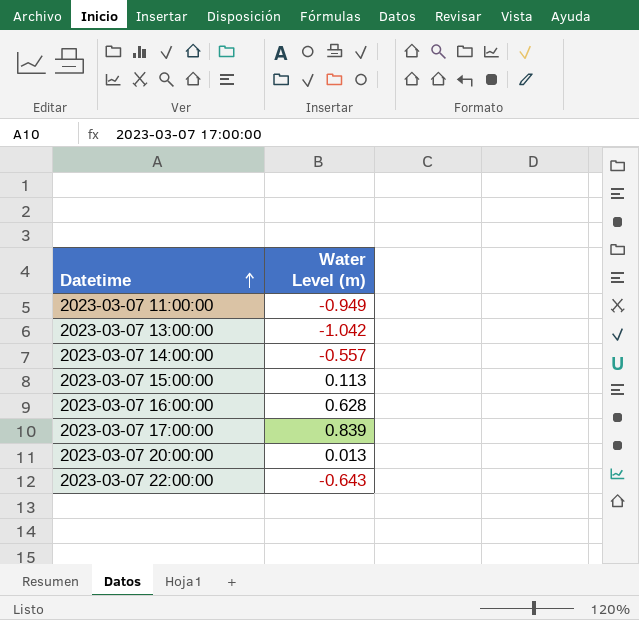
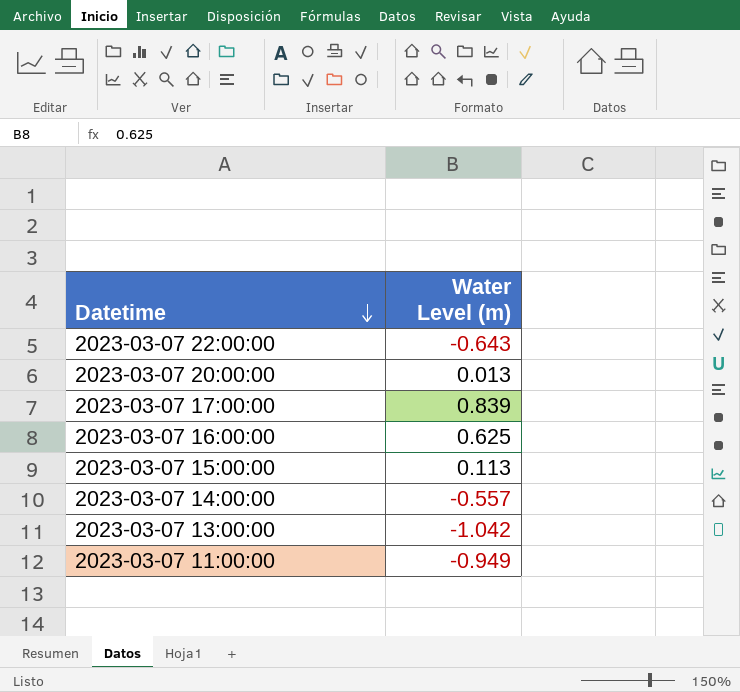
row order: Datetime ascending -> Datetime descending
2023-03-07 16:00:00 | Water Level (m): 0.628 -> 0.625

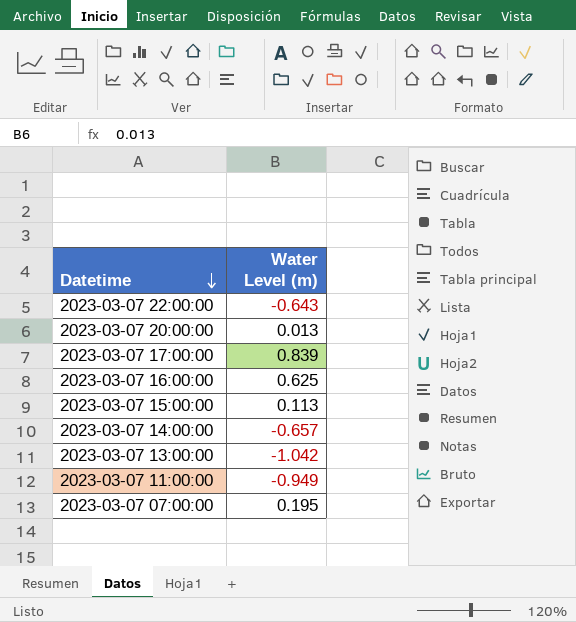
2023-03-07 14:00:00 | Water Level (m): -0.557 -> -0.657
row 2023-03-07 07:00:00: none -> 0.195

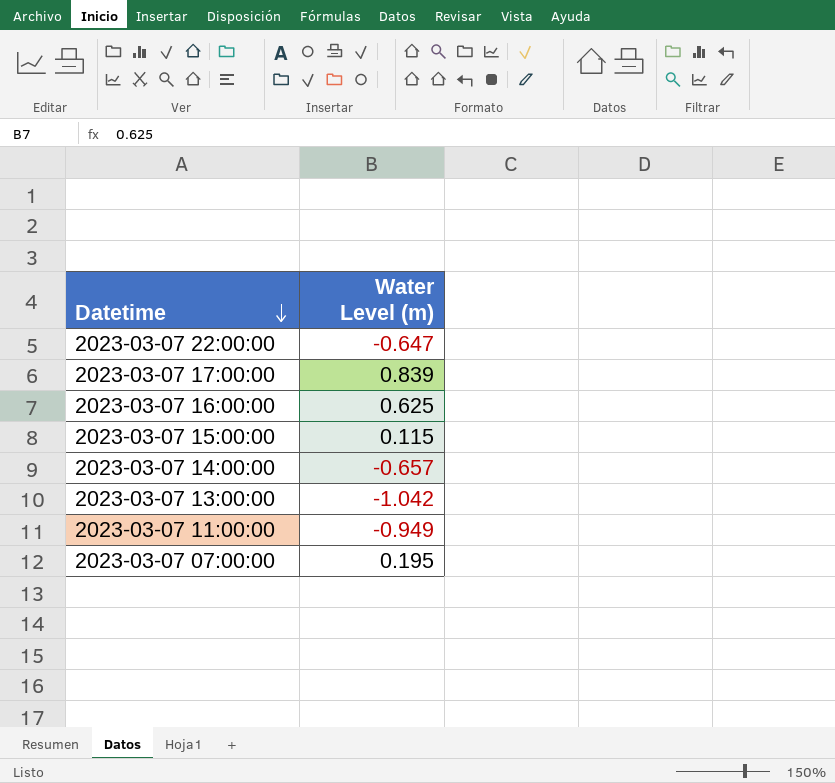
row 2023-03-07 20:00:00: 0.013 -> none
2023-03-07 22:00:00 | Water Level (m): -0.643 -> -0.647
2023-03-07 15:00:00 | Water Level (m): 0.113 -> 0.115

